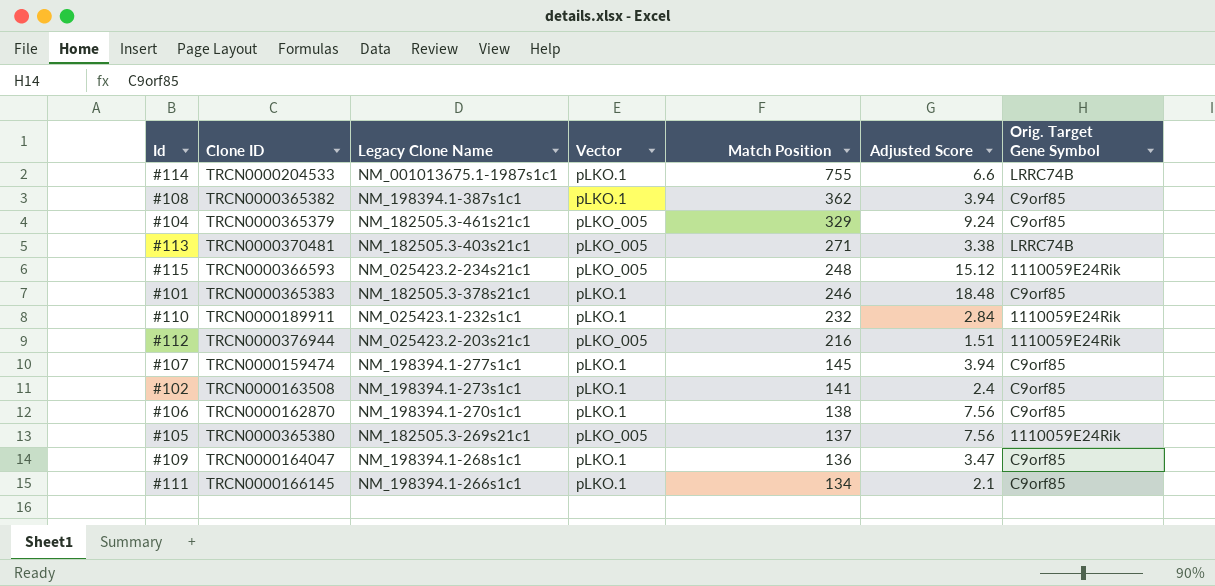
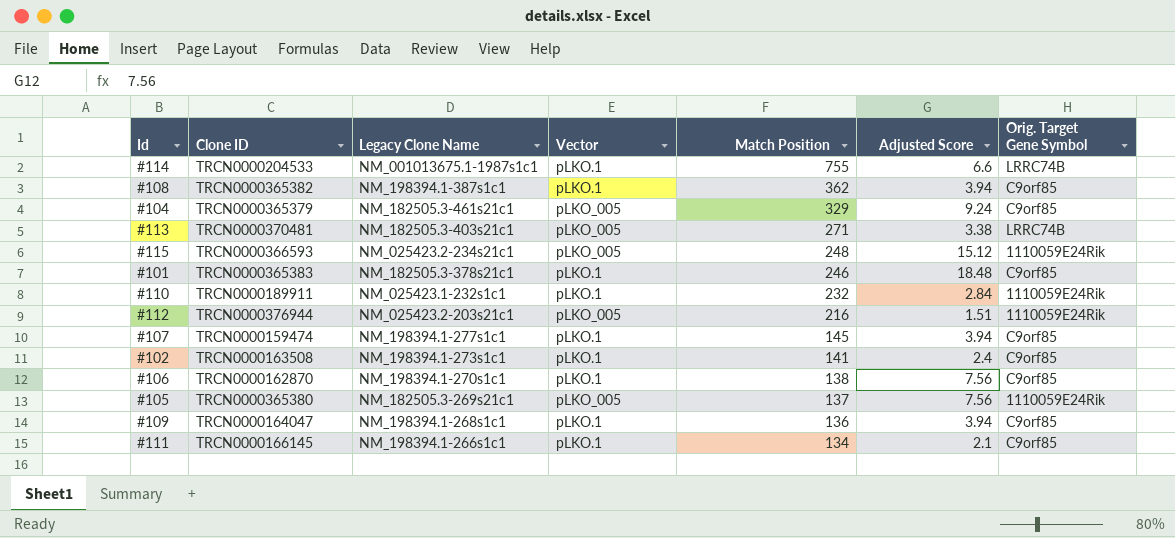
#109 | Adjusted Score: 3.47 -> 3.94

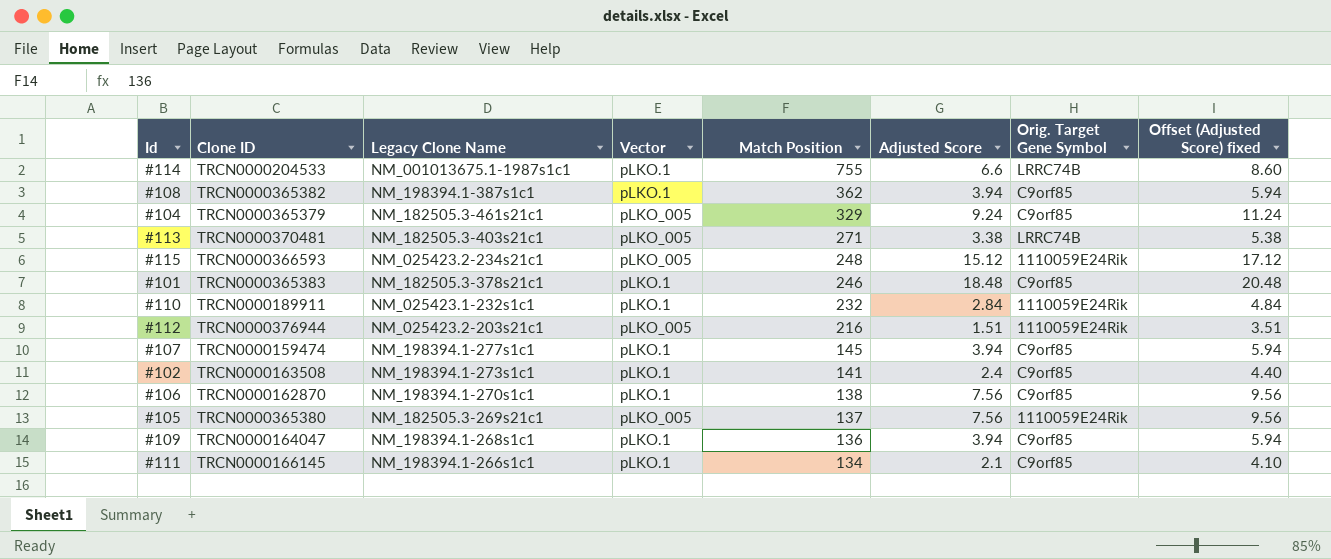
column Offset (Adjusted Score) fixed | formula: none -> [Adjusted Score] + 2

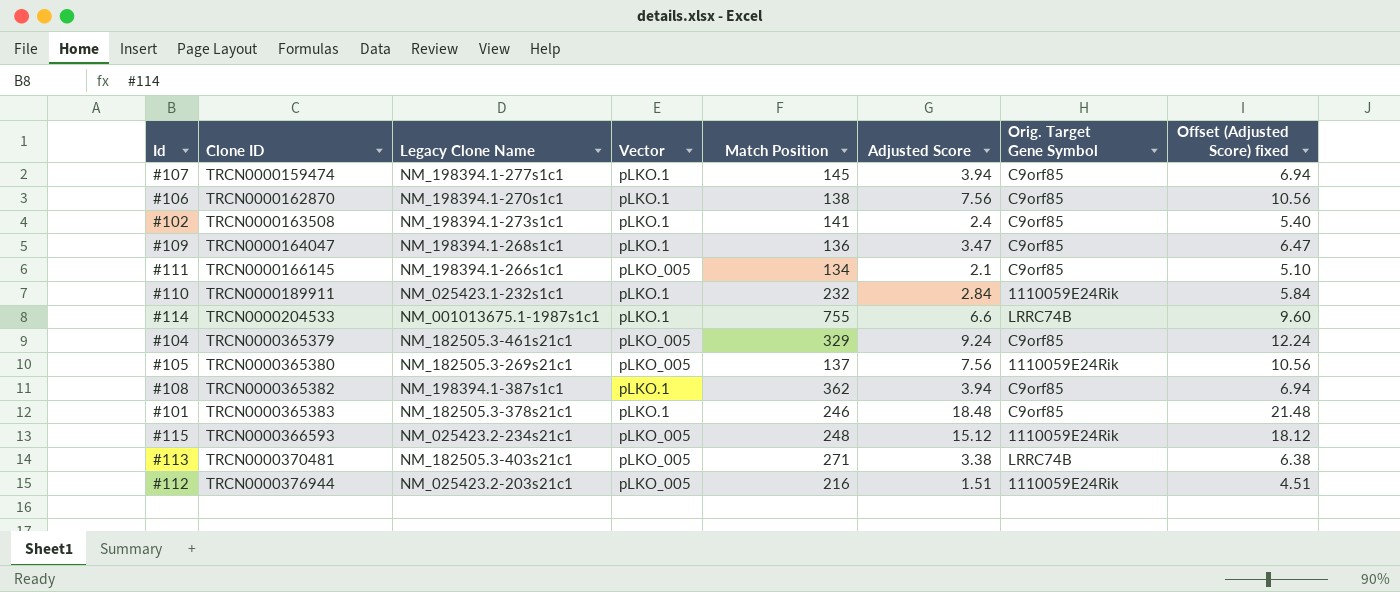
row order: Match Position descending -> Clone ID ascending
column Offset (Adjusted Score) fixed | formula: [Adjusted Score] + 2 -> [Adjusted Score] + 3
#109 | Adjusted Score: 3.94 -> 3.47
#111 | Vector: pLKO.1 -> pLKO_005

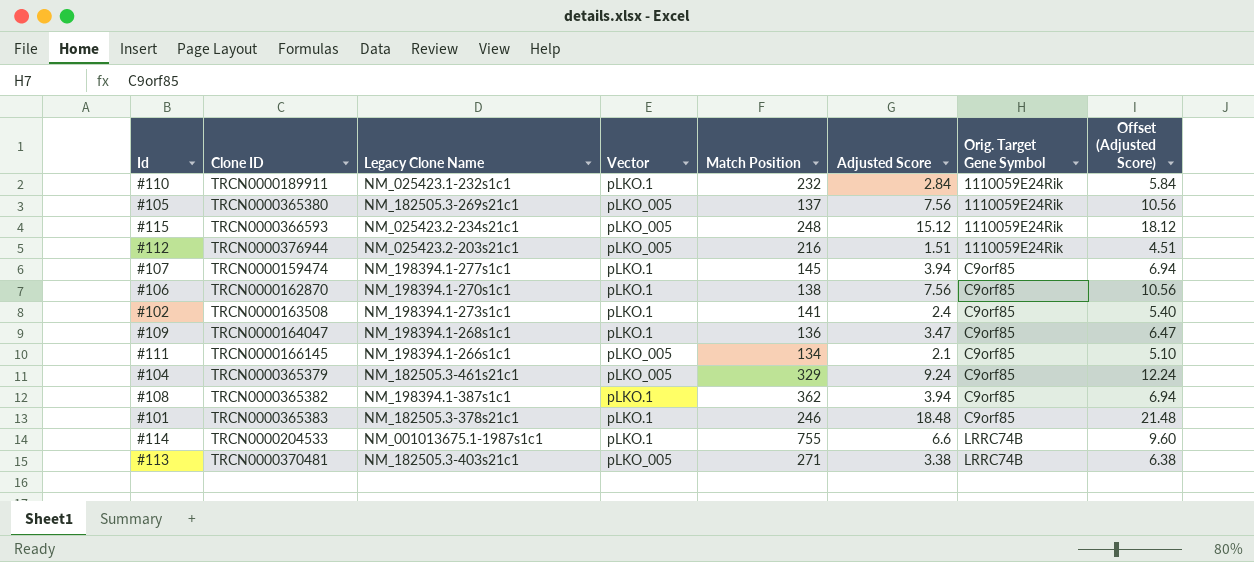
row order: Clone ID ascending -> Orig. Target Gene Symbol ascending
column name: Offset (Adjusted Score) fixed -> Offset (Adjusted Score)

